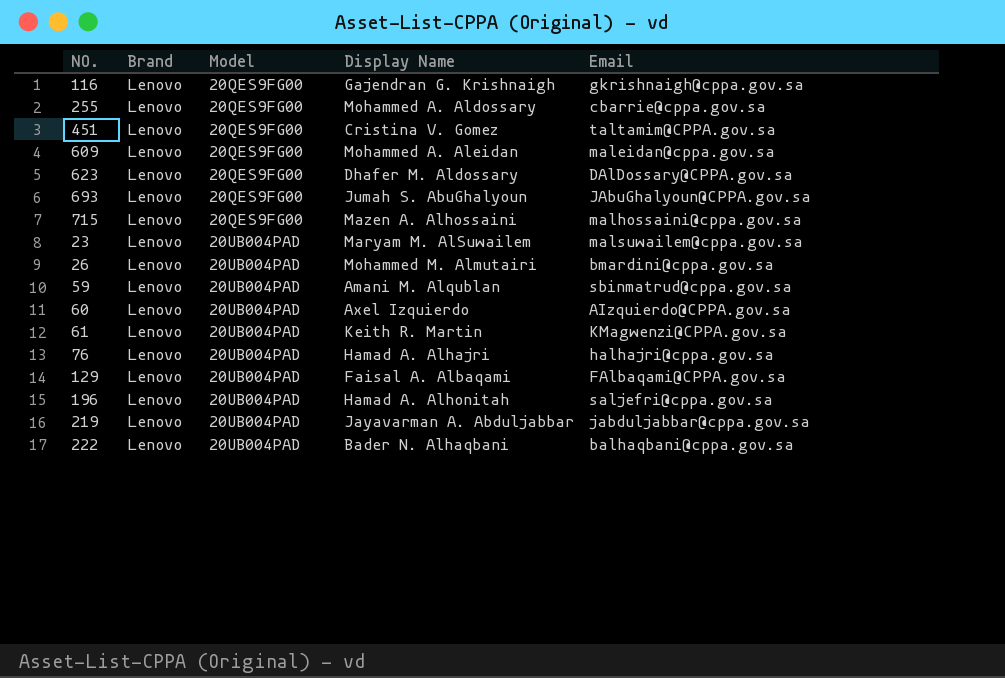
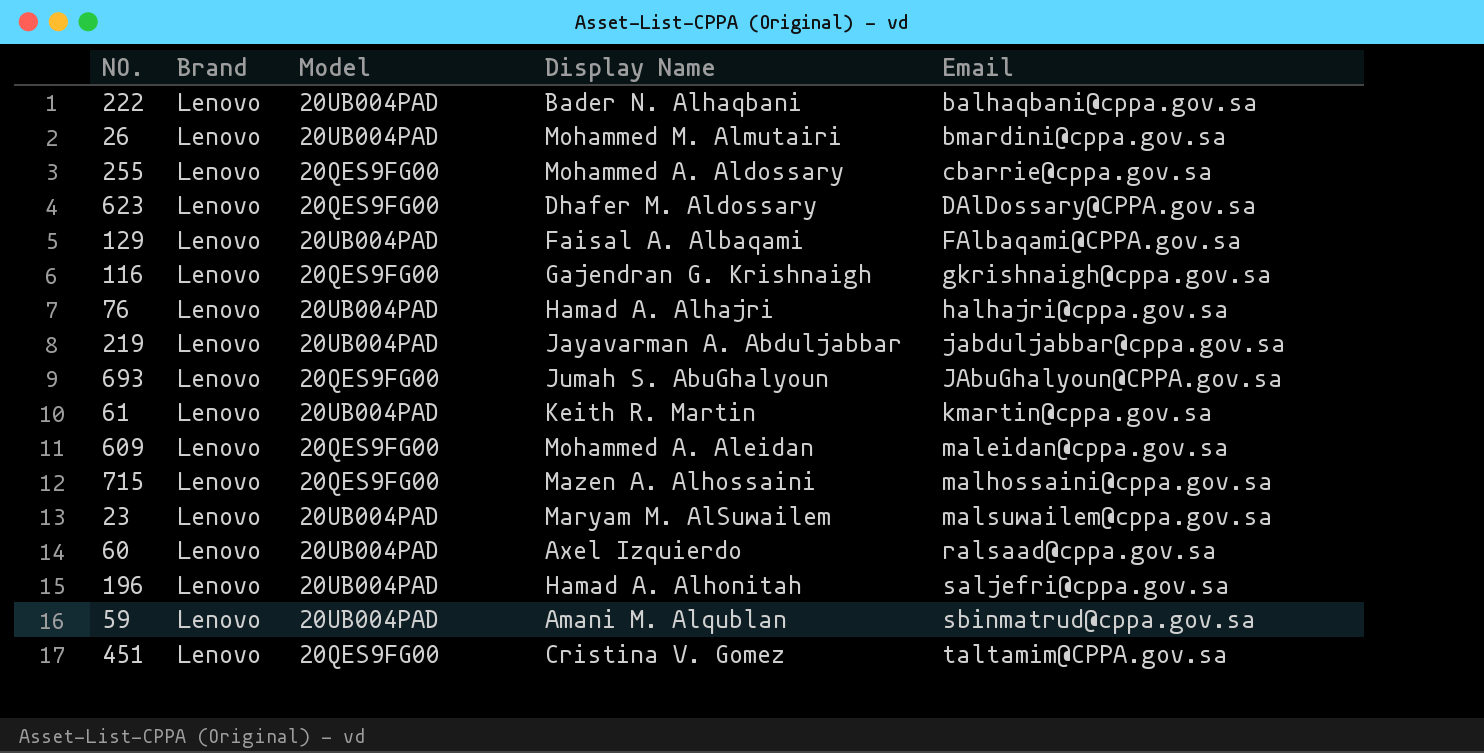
row order: Model ascending -> Email ascending
61 | Email: KMagwenzi@CPPA.gov.sa -> kmartin@cppa.gov.sa
60 | Email: AIzquierdo@CPPA.gov.sa -> ralsaad@cppa.gov.sa

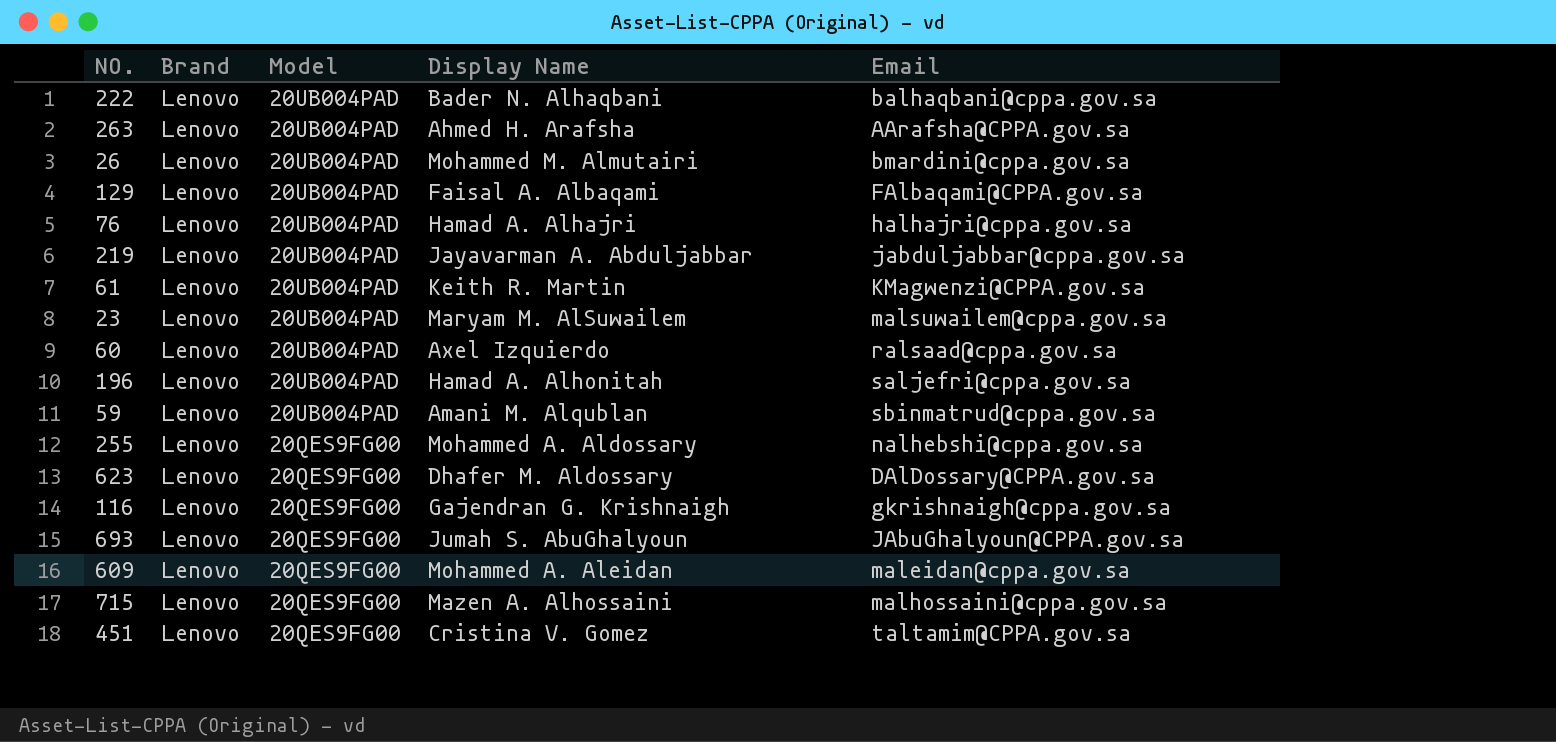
row order: Email ascending -> Model descending
row 263: none -> Lenovo | 20UB004PAD | Ahmed H. Arafsha | AArafsha@CPPA.gov.sa
61 | Email: kmartin@cppa.gov.sa -> KMagwenzi@CPPA.gov.sa
255 | Email: cbarrie@cppa.gov.sa -> nalhebshi@cppa.gov.sa

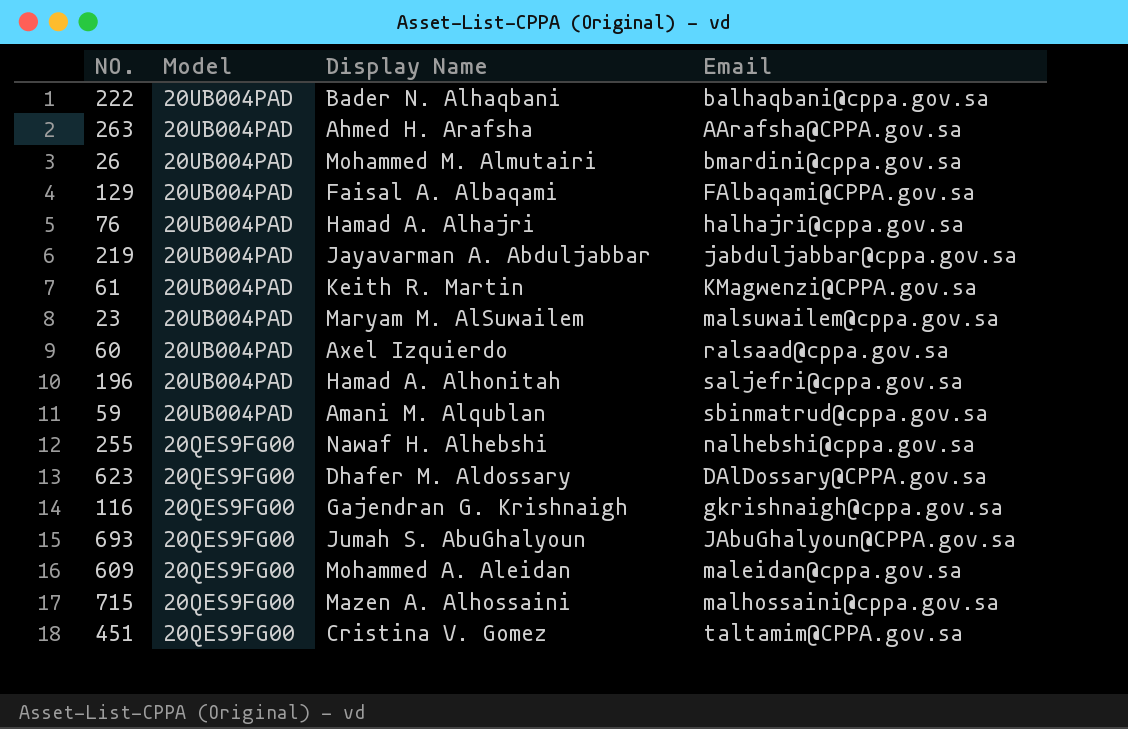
column Brand | position: 2 -> none
255 | Display Name: Mohammed A. Aldossary -> Nawaf H. Alhebshi

